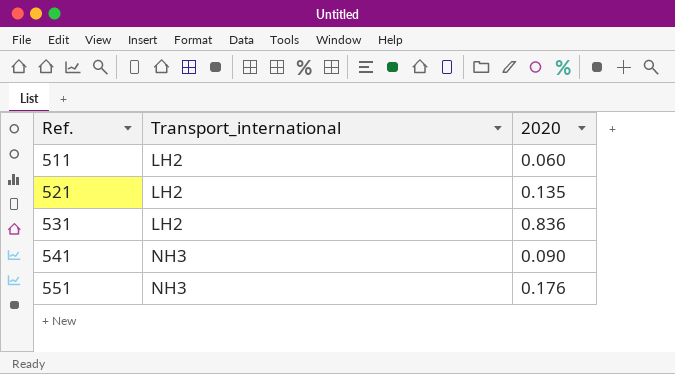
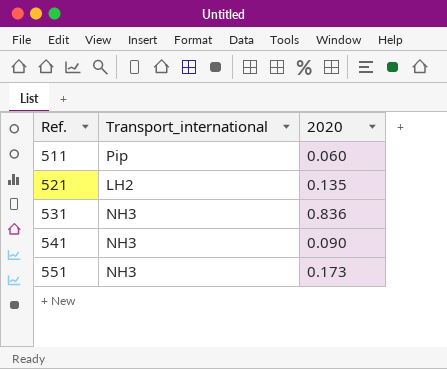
511 | Transport_international: LH2 -> Pip
531 | Transport_international: LH2 -> NH3
551 | 2020: 0.176 -> 0.173

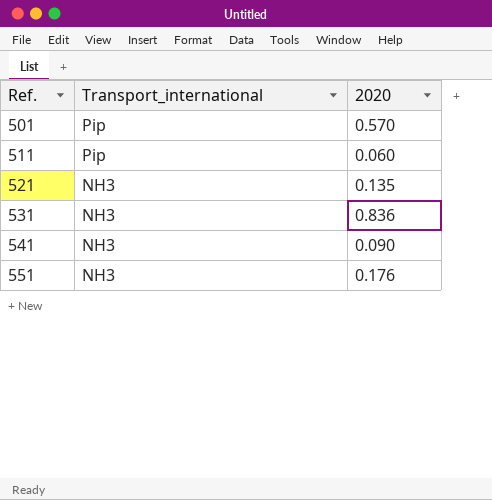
row 501: none -> Pip | 0.570
521 | Transport_international: LH2 -> NH3
551 | 2020: 0.173 -> 0.176

